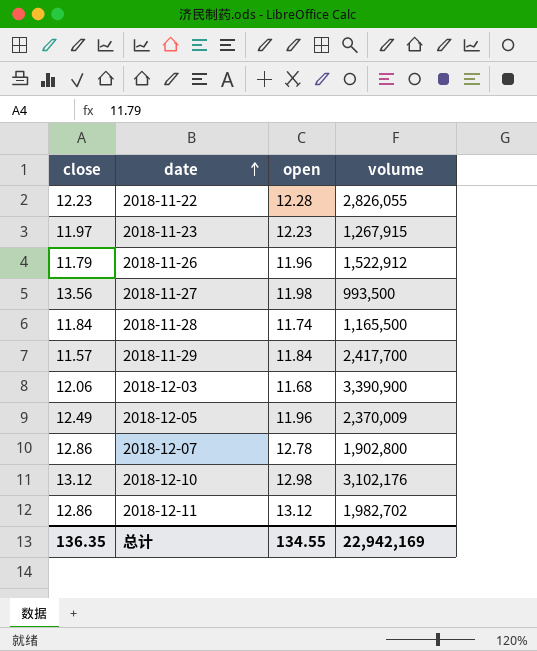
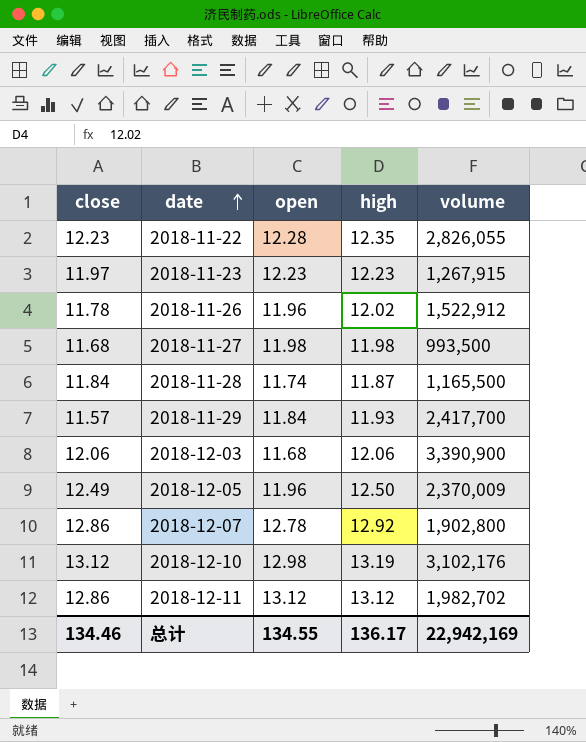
column high | position: none -> 4
2018-11-26 | close: 11.79 -> 11.78
2018-11-27 | close: 13.56 -> 11.68
总计 | close: 136.35 -> 134.46

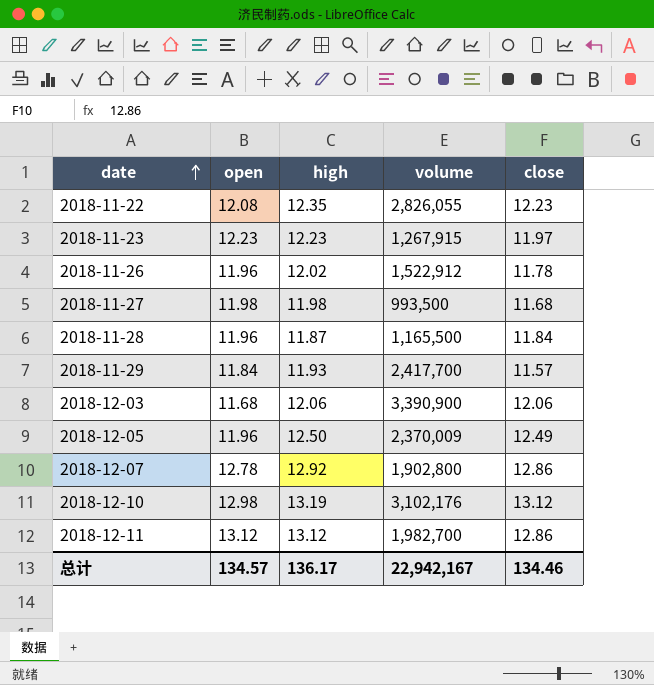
column close | position: 1 -> 5
2018-11-22 | open: 12.28 -> 12.08
2018-11-28 | open: 11.74 -> 11.96
2018-12-11 | volume: 1,982,702 -> 1,982,700
总计 | open: 134.55 -> 134.57
总计 | volume: 22,942,169 -> 22,942,167

